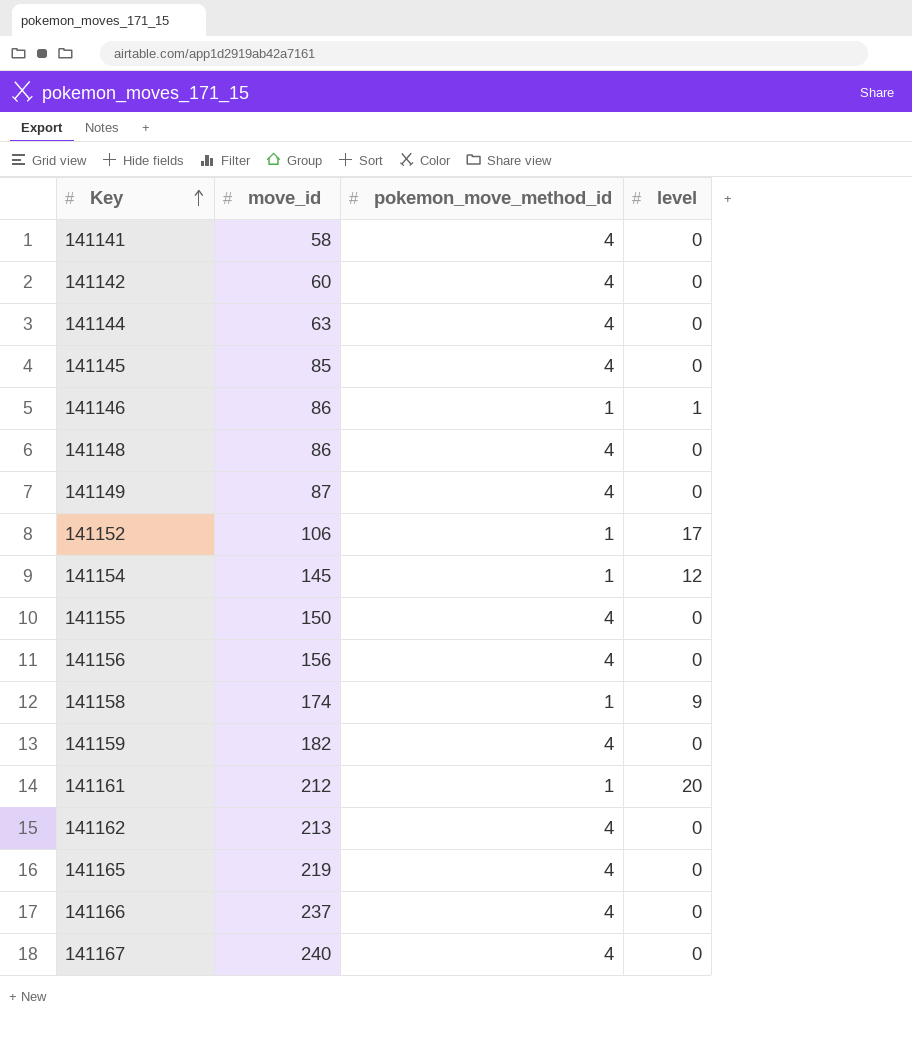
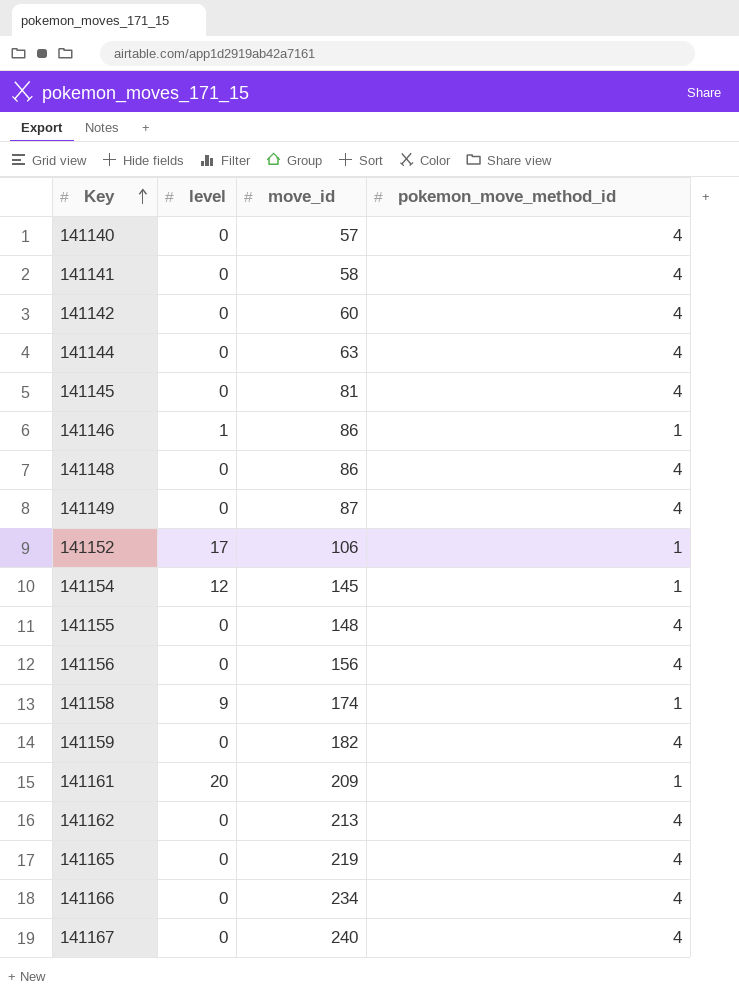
column level | position: 4 -> 2
row 141140: none -> 0 | 57 | 4
141145 | move_id: 85 -> 81
141155 | move_id: 150 -> 148
141161 | move_id: 212 -> 209
141166 | move_id: 237 -> 234

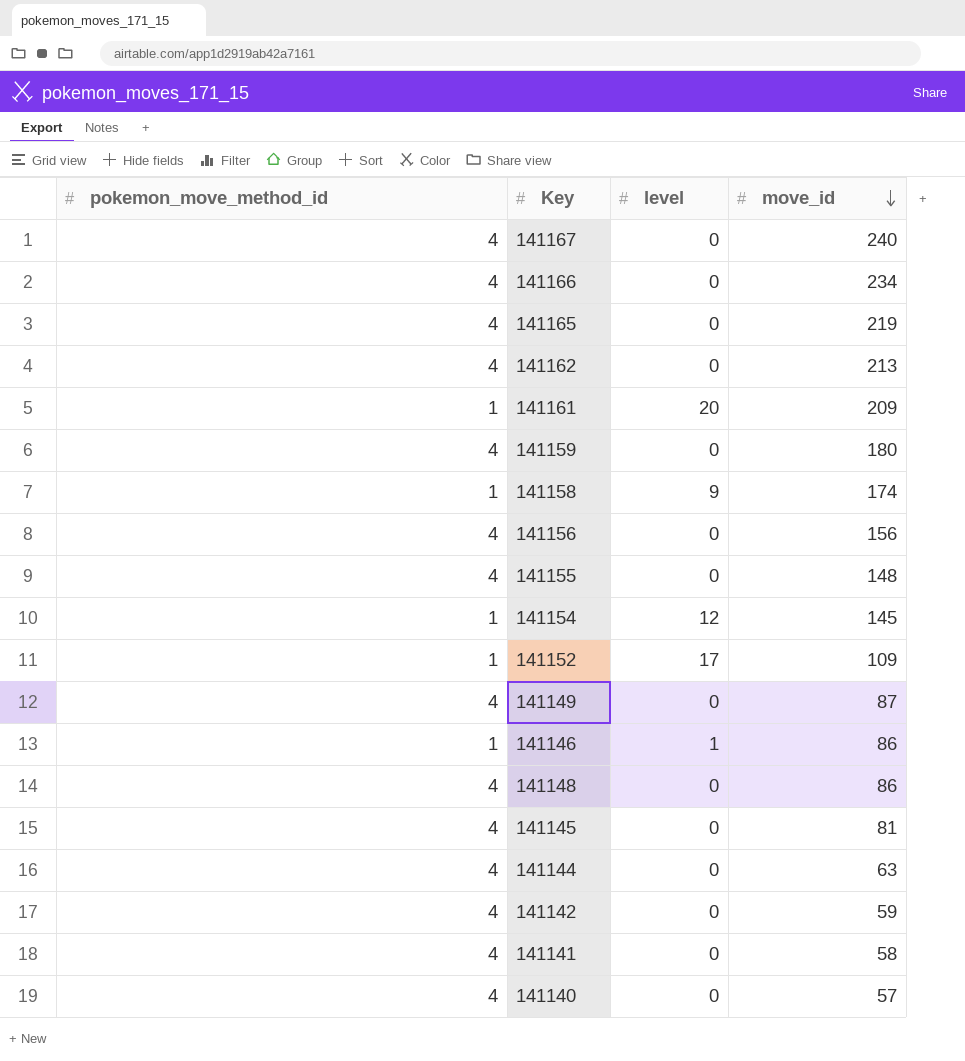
row order: Key ascending -> move_id descending
column pokemon_move_method_id | position: 4 -> 1
141159 | move_id: 182 -> 180
141152 | move_id: 106 -> 109
141142 | move_id: 60 -> 59

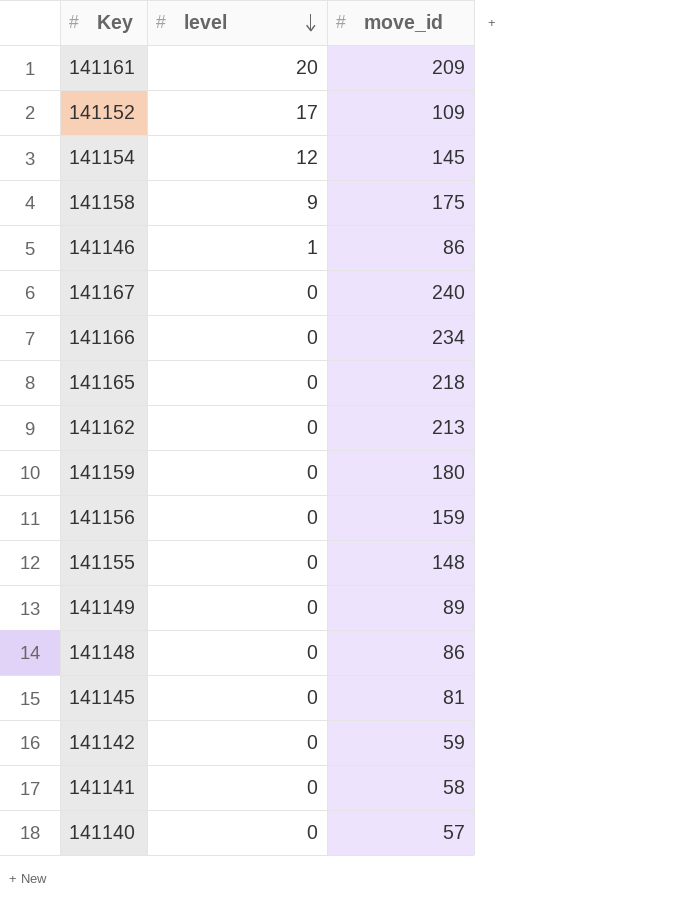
row order: move_id descending -> level descending
column pokemon_move_method_id | position: 1 -> none
row 141144: 4 | 0 | 63 -> none
141158 | move_id: 174 -> 175
141165 | move_id: 219 -> 218
141156 | move_id: 156 -> 159
141149 | move_id: 87 -> 89

